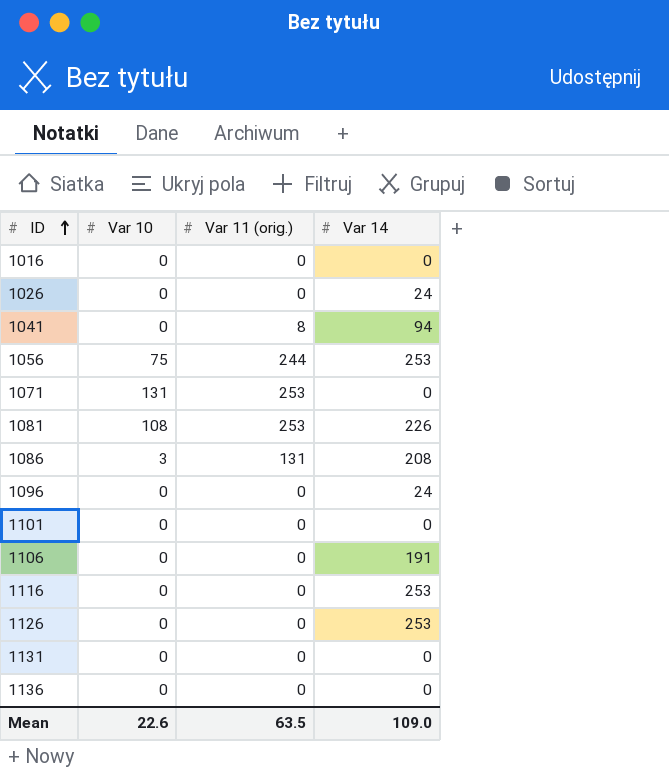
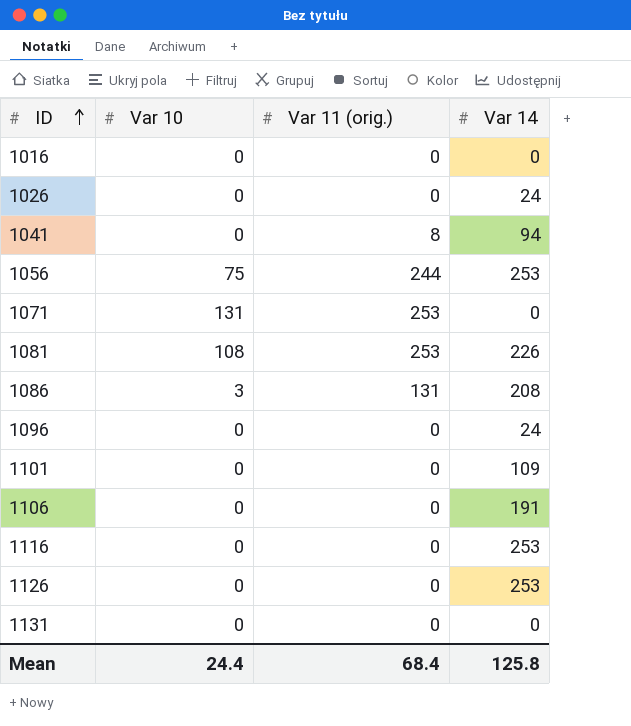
row 1136: 0 | 0 | 0 -> none
1101 | Var 14: 0 -> 109
Mean | Var 10: 22.6 -> 24.4
Mean | Var 11 (orig.): 63.5 -> 68.4
Mean | Var 14: 109.0 -> 125.8

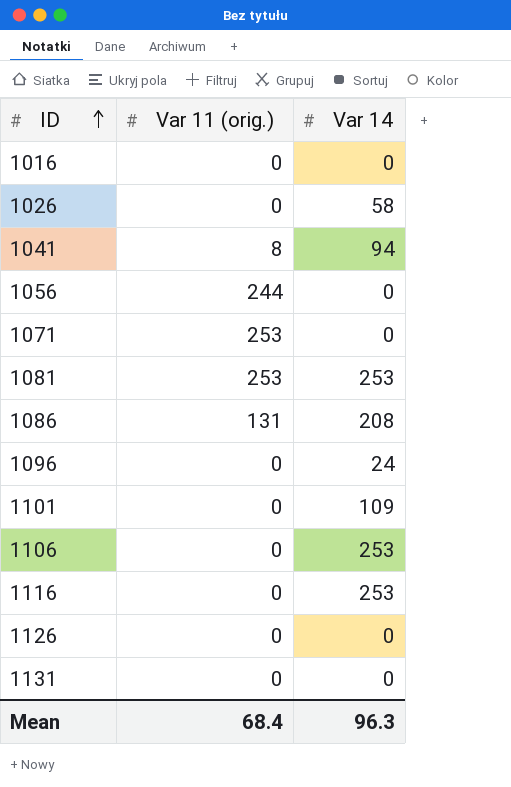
column Var 10 | position: 2 -> none
1026 | Var 14: 24 -> 58
1056 | Var 14: 253 -> 0
1081 | Var 14: 226 -> 253
1106 | Var 14: 191 -> 253
1126 | Var 14: 253 -> 0
Mean | Var 14: 125.8 -> 96.3

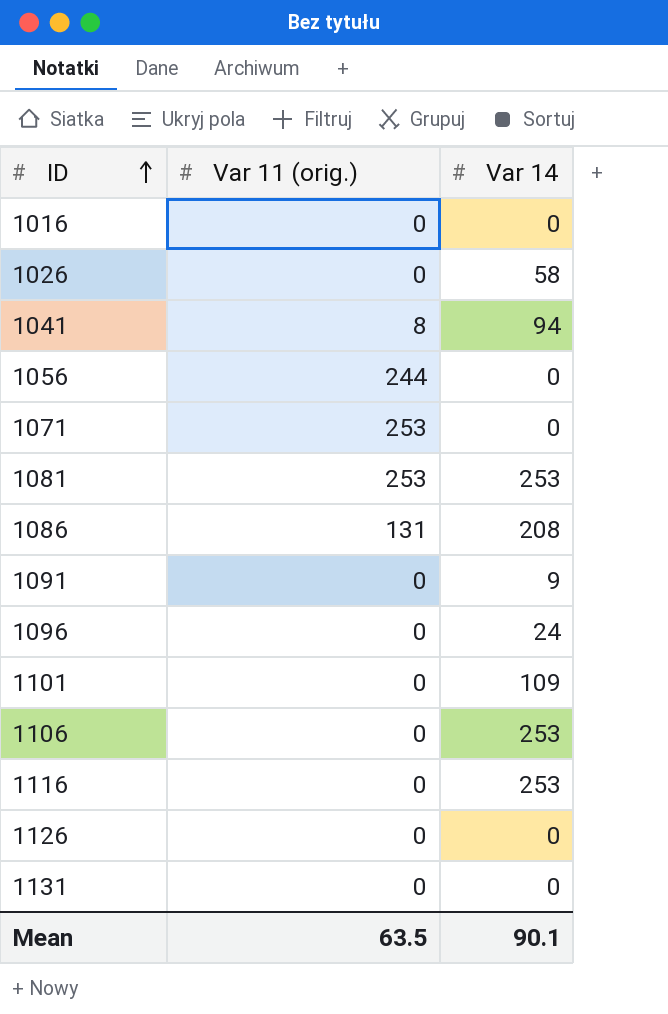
row 1091: none -> 0 | 9
Mean | Var 11 (orig.): 68.4 -> 63.5
Mean | Var 14: 96.3 -> 90.1

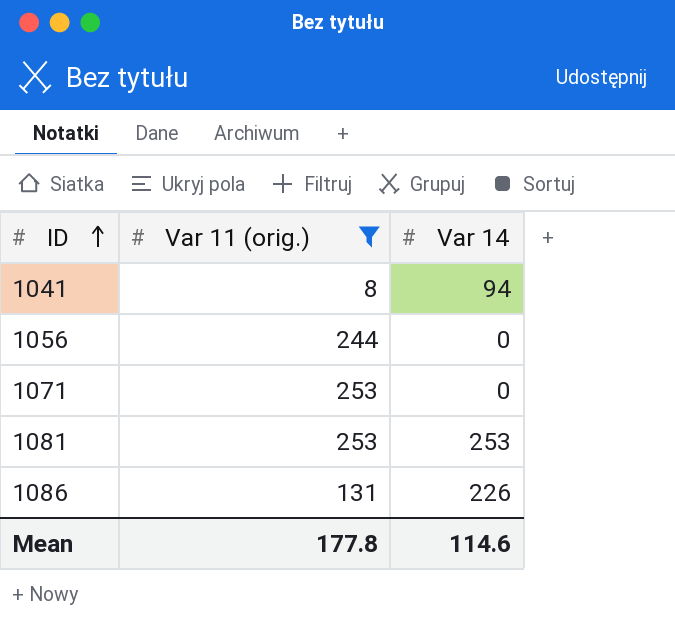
filter: none -> Var 11 (orig.) != 0
1086 | Var 14: 208 -> 226
Mean | Var 11 (orig.): 63.5 -> 177.8
Mean | Var 14: 90.1 -> 114.6

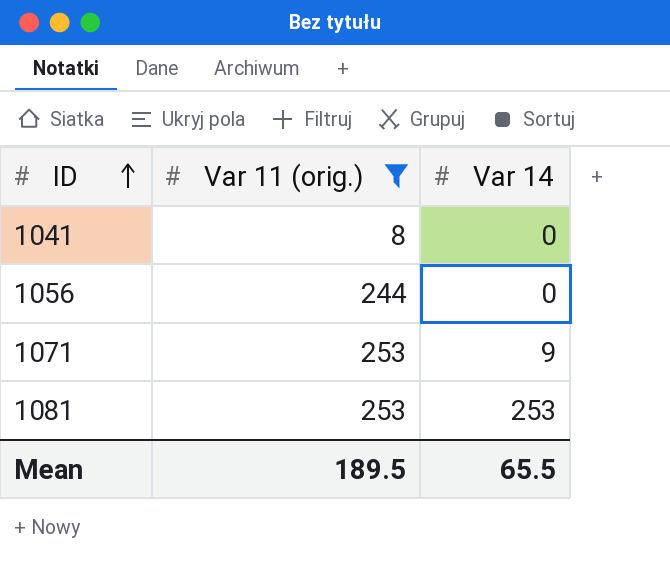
row 1086: 131 | 226 -> none
1041 | Var 14: 94 -> 0
1071 | Var 14: 0 -> 9
Mean | Var 11 (orig.): 177.8 -> 189.5
Mean | Var 14: 114.6 -> 65.5

